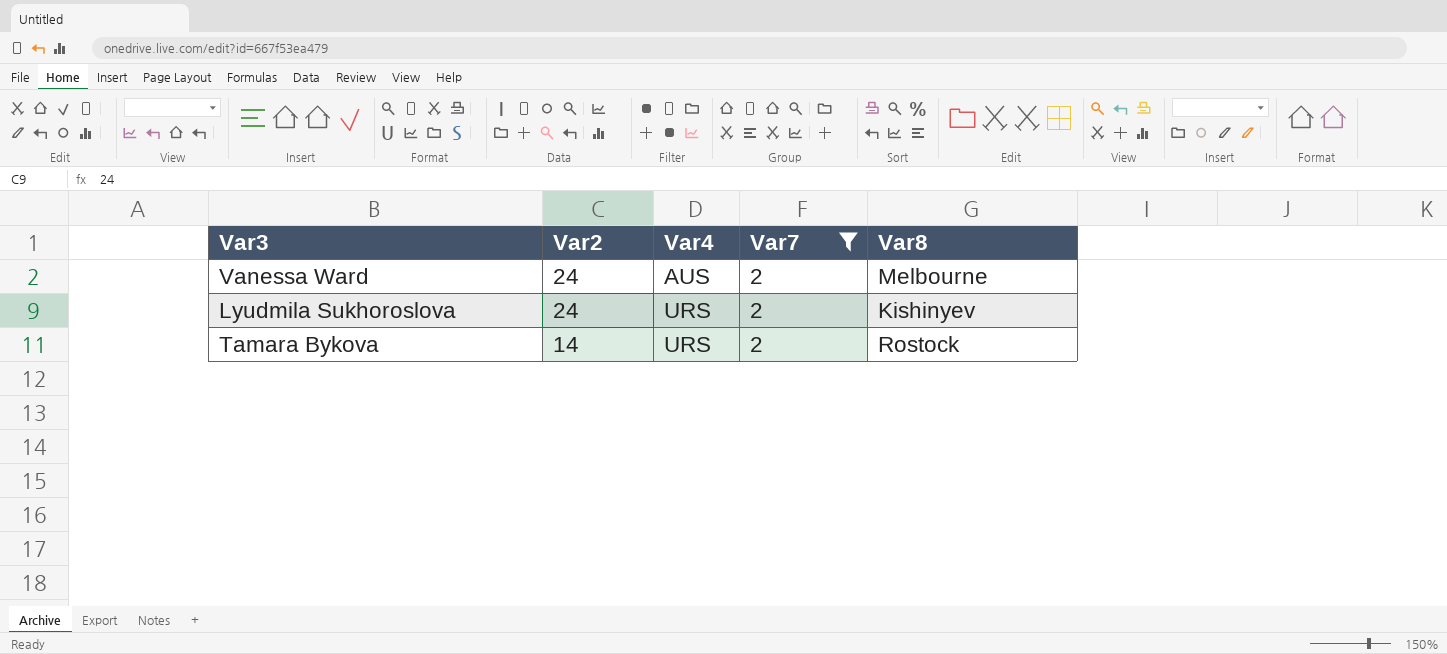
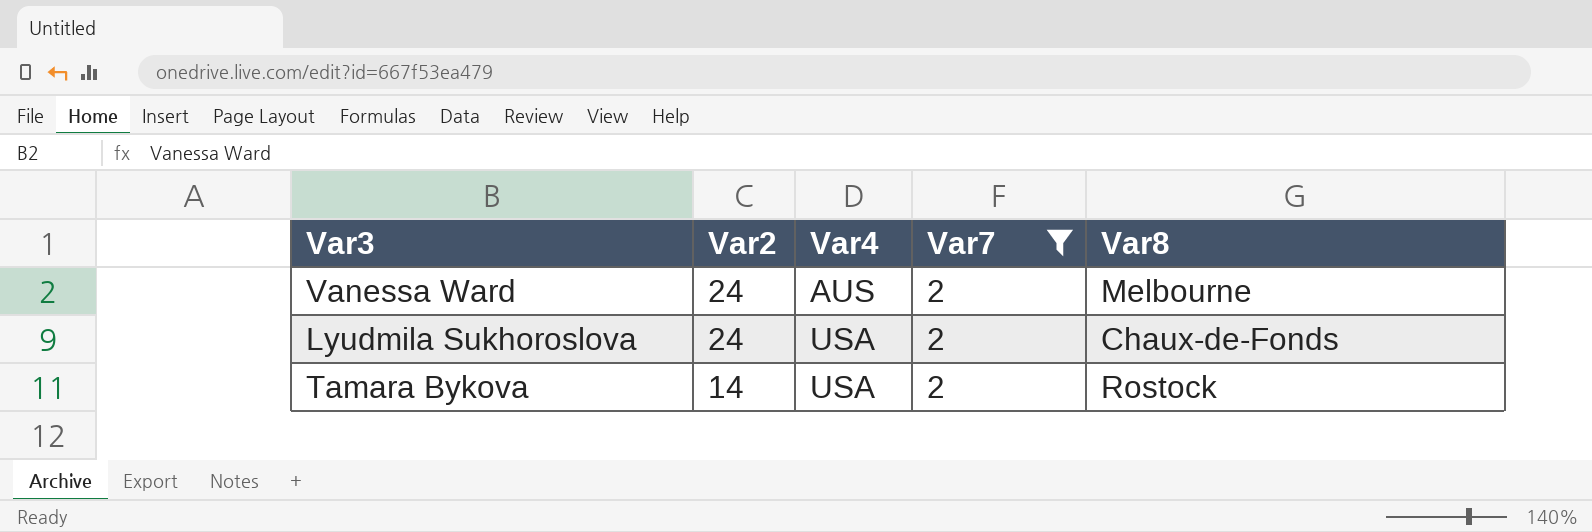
Lyudmila Sukhoroslova | Var4: URS -> USA
Lyudmila Sukhoroslova | Var8: Kishinyev -> Chaux-de-Fonds
Tamara Bykova | Var4: URS -> USA

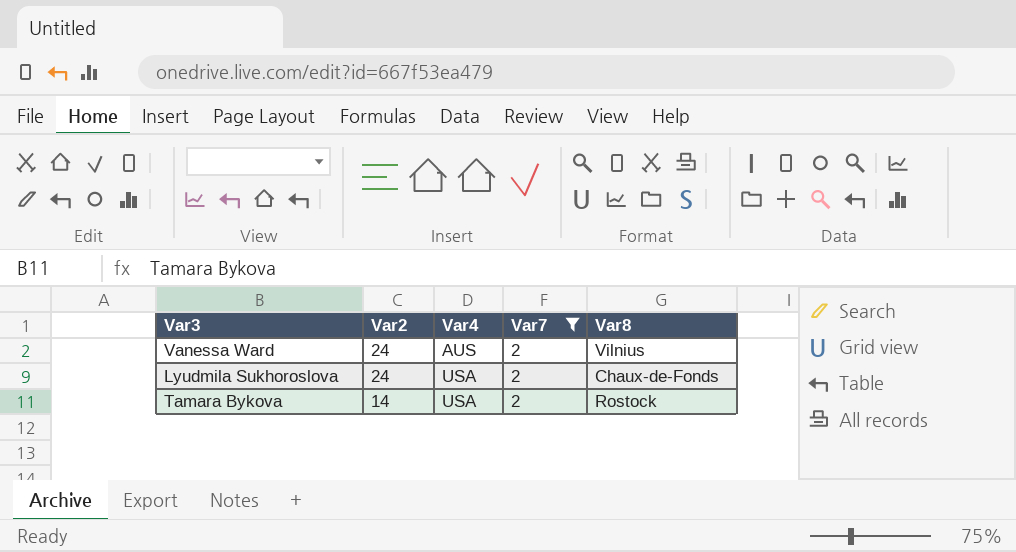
Vanessa Ward | Var8: Melbourne -> Vilnius

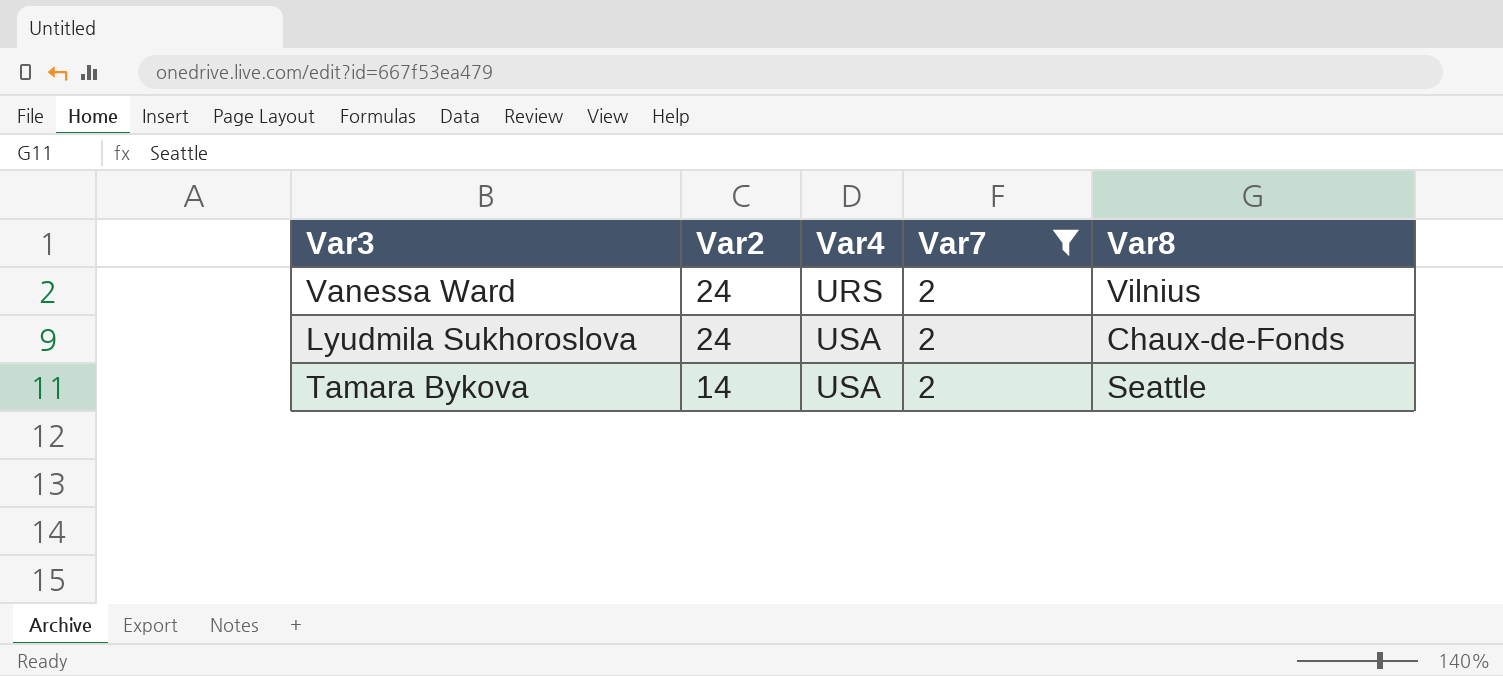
Vanessa Ward | Var4: AUS -> URS
Tamara Bykova | Var8: Rostock -> Seattle

